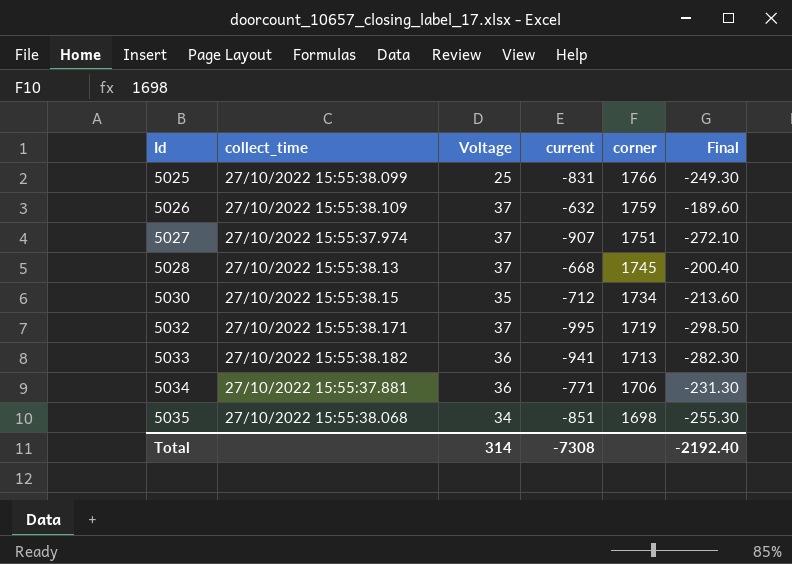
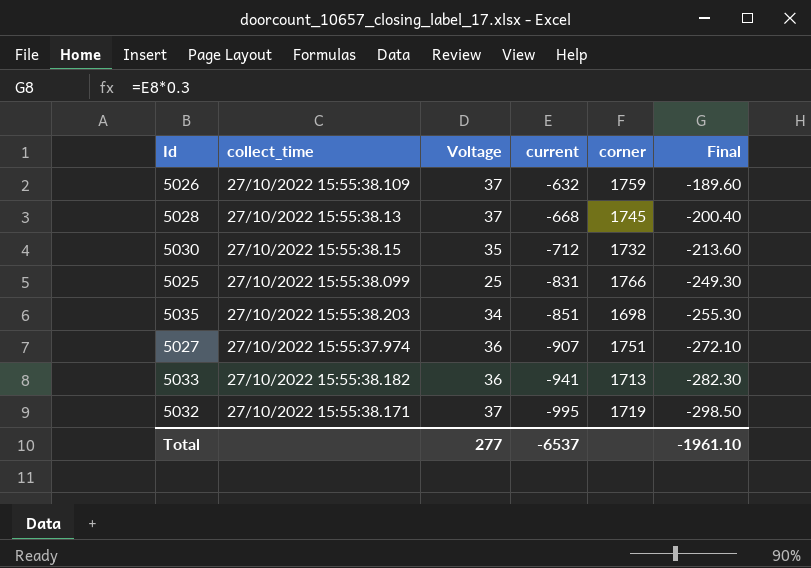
row order: Id ascending -> current descending
row 5034: 27/10/2022 15:55:37.881 | 36 | -771 | 1706 | -231.30 -> none
5030 | corner: 1734 -> 1732
5035 | collect_time: 27/10/2022 15:55:38.068 -> 27/10/2022 15:55:38.203
5027 | Voltage: 37 -> 36
Total | Voltage: 314 -> 277
Total | current: -7308 -> -6537
Total | Final: -2192.40 -> -1961.10

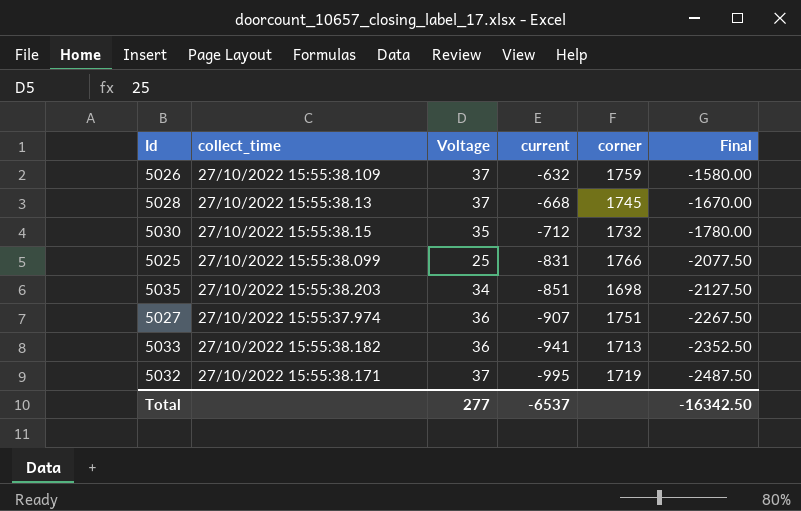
column Final | formula: [current] * 0.3 -> [current] * 2.5
Total | Final: -1961.10 -> -16342.50

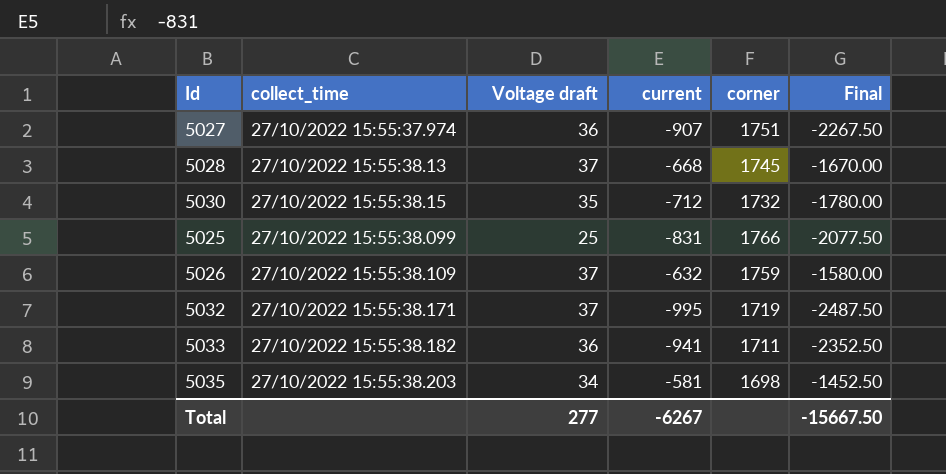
row order: current descending -> collect_time ascending
column name: Voltage -> Voltage draft
5033 | corner: 1713 -> 1711
5035 | current: -851 -> -581
5035 | Final: -2127.50 -> -1452.50
Total | current: -6537 -> -6267
Total | Final: -16342.50 -> -15667.50

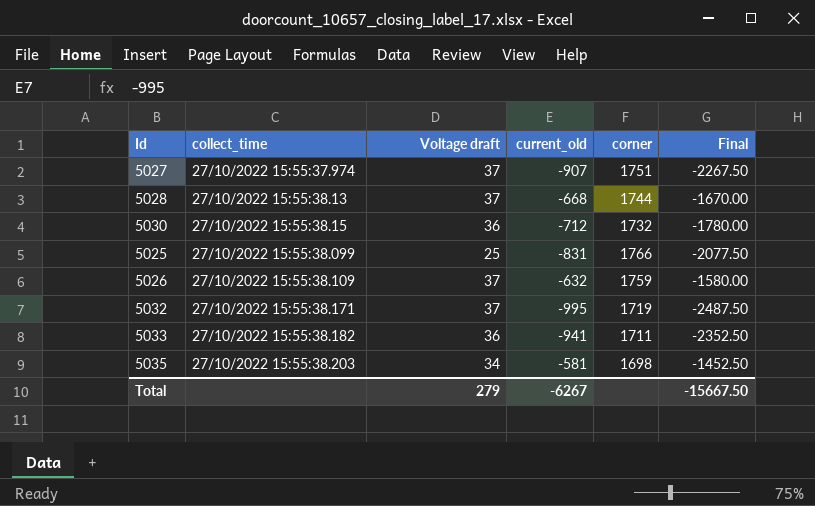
column name: current -> current_old
5027 | Voltage draft: 36 -> 37
5028 | corner: 1745 -> 1744
5030 | Voltage draft: 35 -> 36
Total | Voltage draft: 277 -> 279

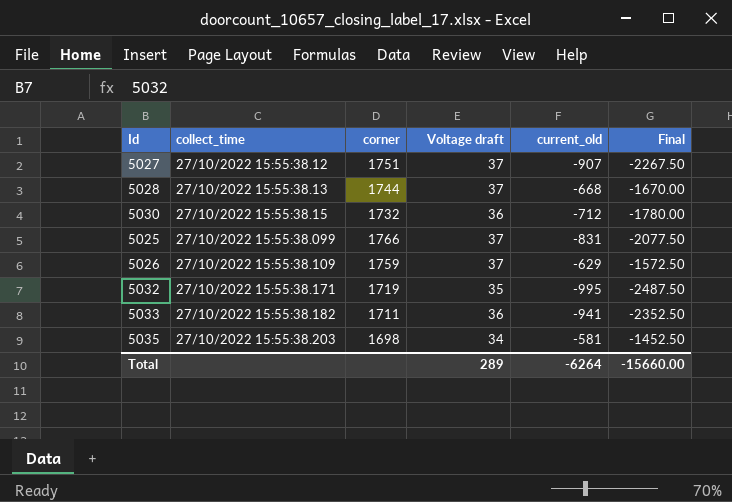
column corner | position: 5 -> 3
5027 | collect_time: 27/10/2022 15:55:37.974 -> 27/10/2022 15:55:38.12
5025 | Voltage draft: 25 -> 37
5026 | current_old: -632 -> -629
5026 | Final: -1580.00 -> -1572.50
5032 | Voltage draft: 37 -> 35
Total | Voltage draft: 279 -> 289
Total | current_old: -6267 -> -6264
Total | Final: -15667.50 -> -15660.00

